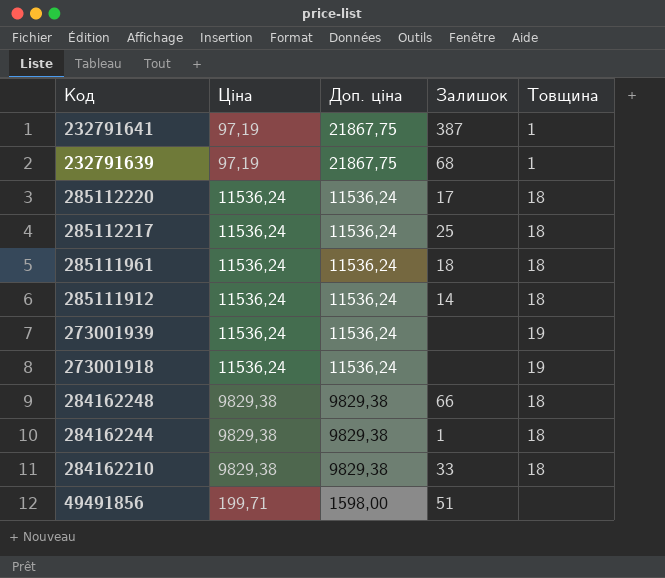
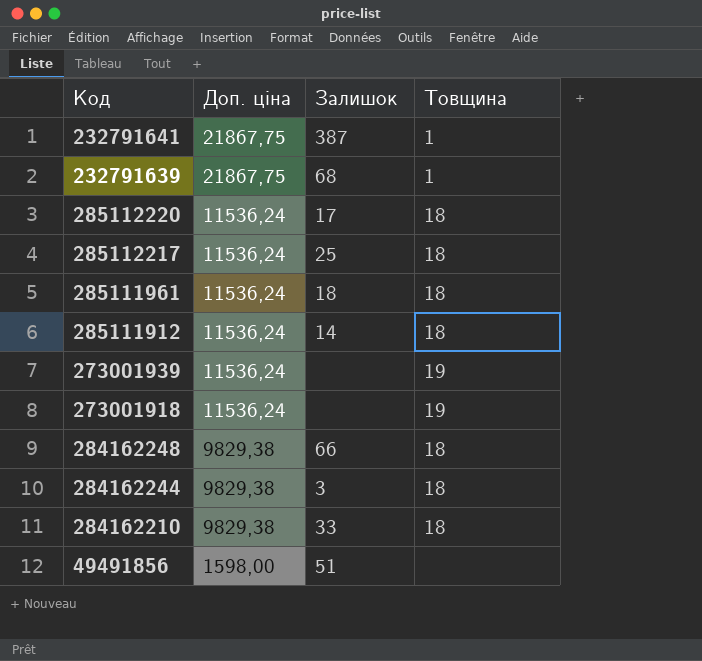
column Ціна | position: 2 -> none
284162244 | Залишок: 1 -> 3

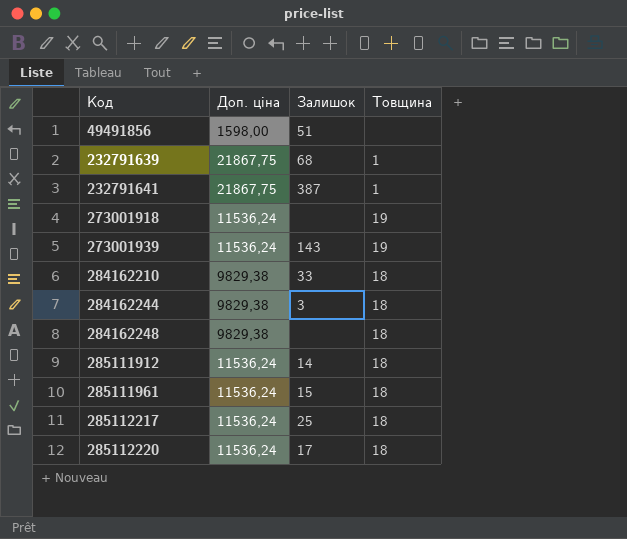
row order: Доп. ціна descending -> Код ascending
273001939 | Залишок: none -> 143
284162248 | Залишок: 66 -> none
285111961 | Залишок: 18 -> 15

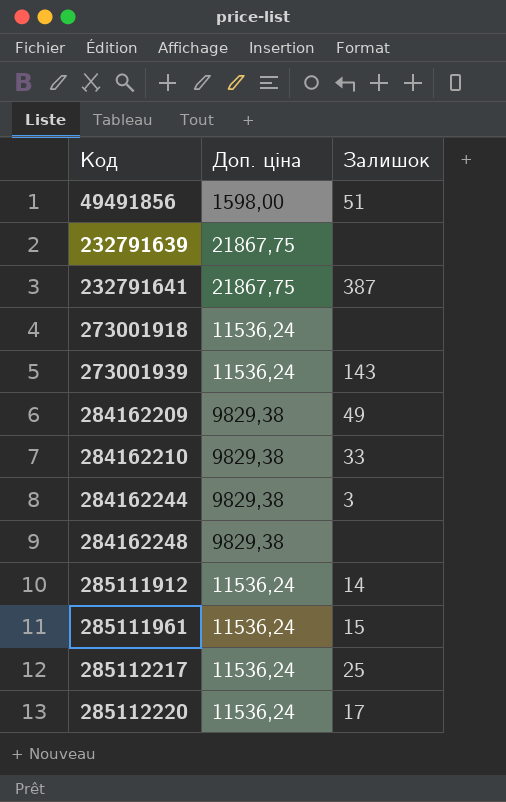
column Товщина | position: 4 -> none
232791639 | Залишок: 68 -> none
row 284162209: none -> 9829,38 | 49

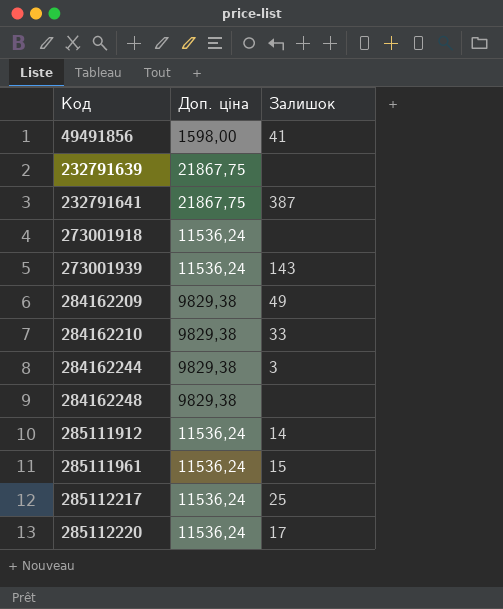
49491856 | Залишок: 51 -> 41

